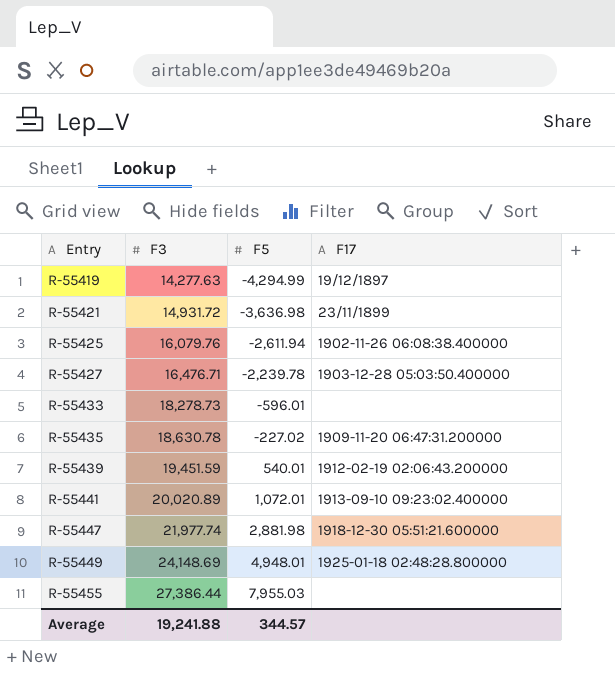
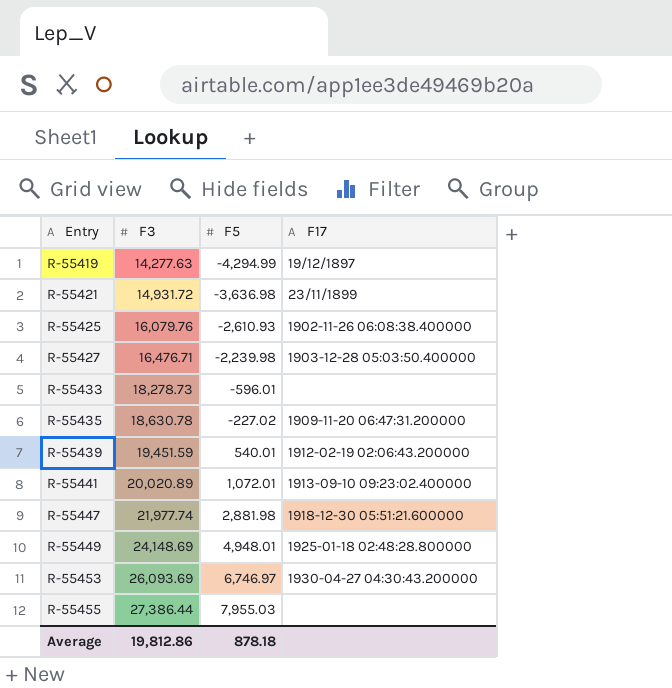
R-55425 | F5: -2,611.94 -> -2,610.93
R-55427 | F5: -2,239.78 -> -2,239.98
row R-55453: none -> 26,093.69 | 6,746.97 | 1930-04-27 04:30:43.200000
Average | F3: 19,241.88 -> 19,812.86
Average | F5: 344.57 -> 878.18

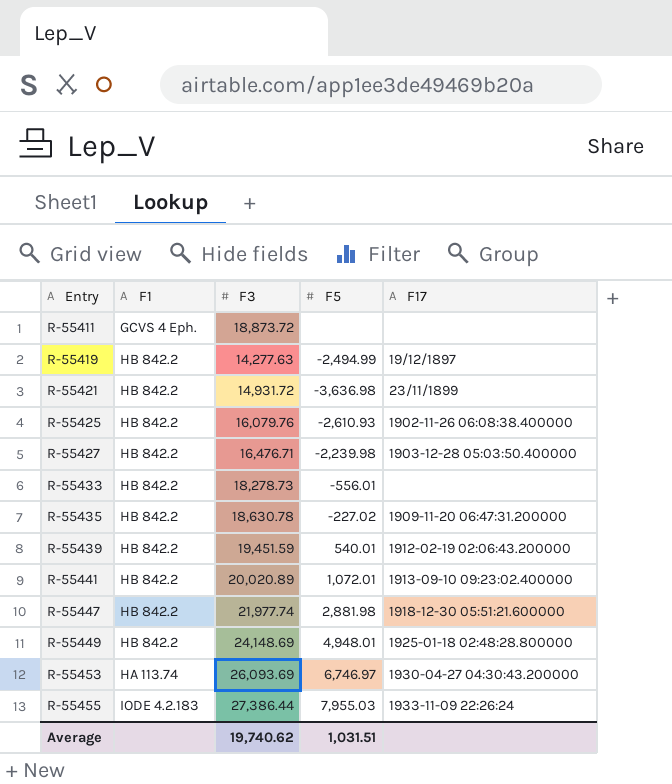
column F1 | position: none -> 2
row R-55411: none -> GCVS 4 Eph. | 18,873.72 | none | none
R-55419 | F5: -4,294.99 -> -2,494.99
R-55433 | F5: -596.01 -> -556.01
R-55455 | F17: none -> 1933-11-09 22:26:24
Average | F3: 19,812.86 -> 19,740.62
Average | F5: 878.18 -> 1,031.51

